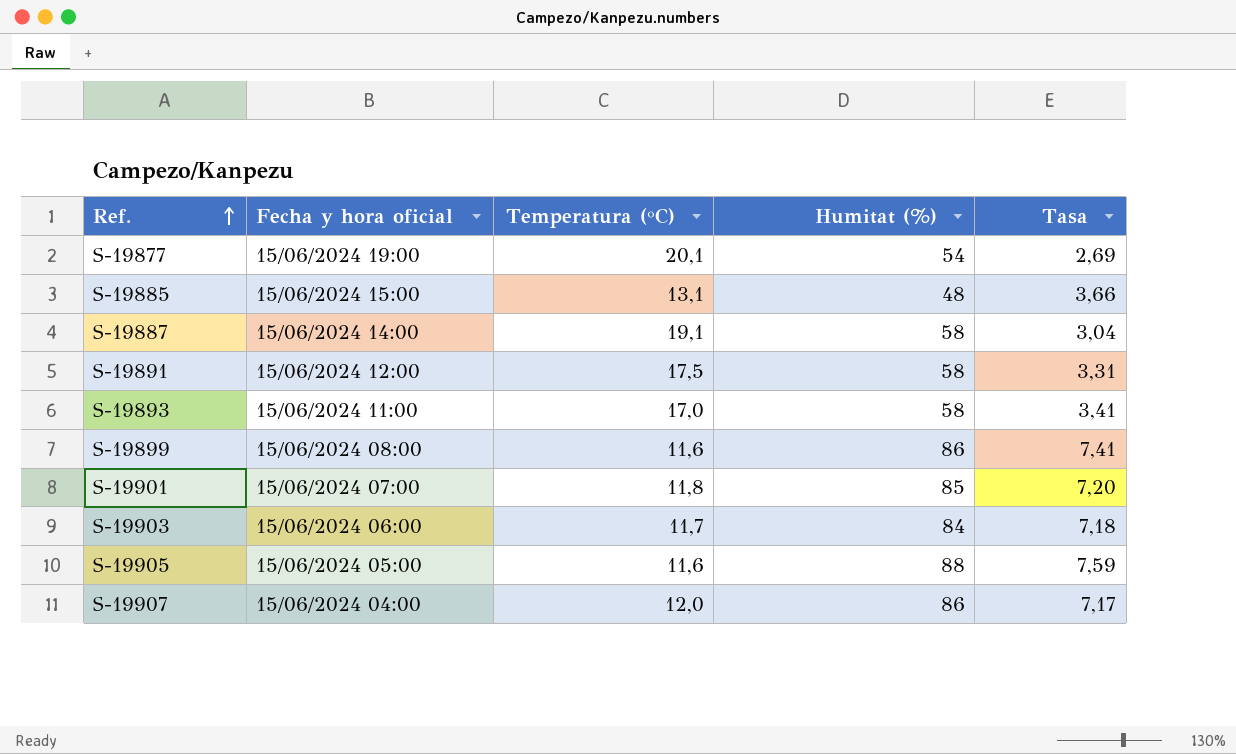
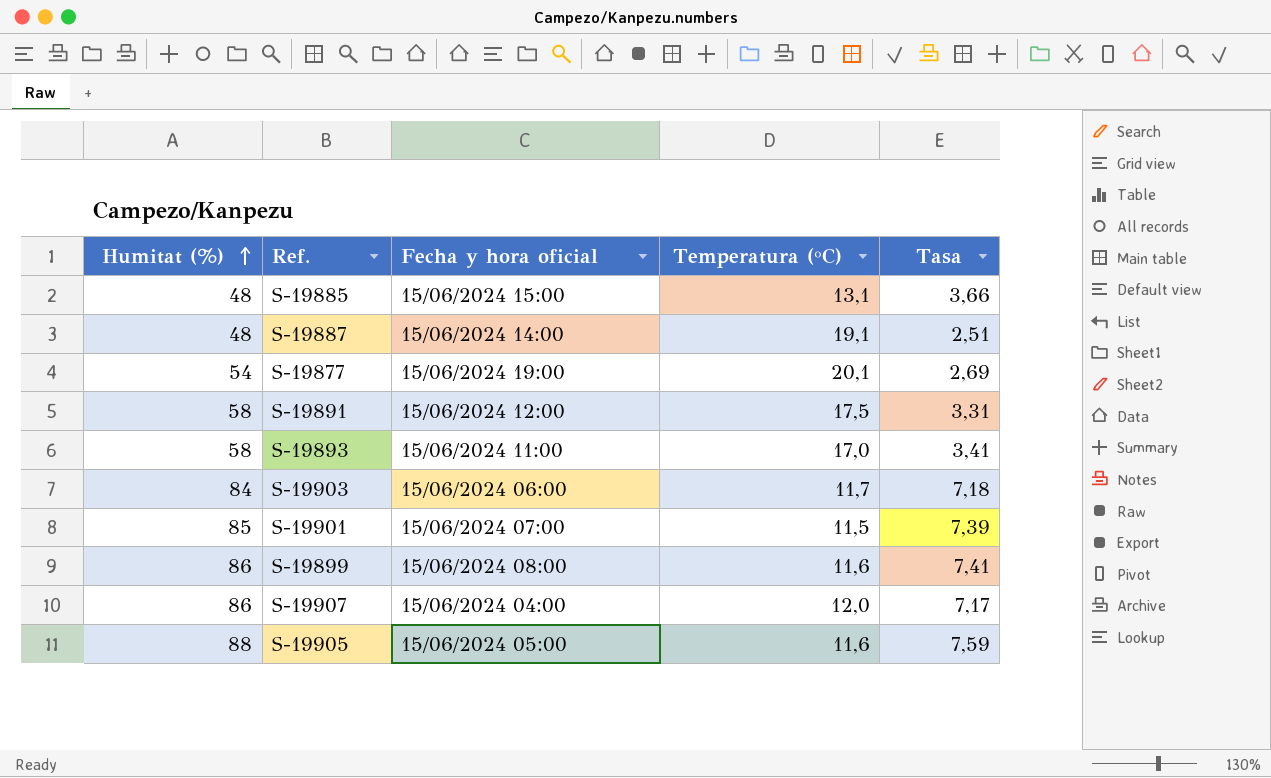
row order: Ref. ascending -> Humitat (%) ascending
column Humitat (%) | position: 4 -> 1
S-19887 | Humitat (%): 58 -> 48
S-19887 | Tasa: 3,04 -> 2,51
S-19901 | Temperatura (ºC): 11,8 -> 11,5
S-19901 | Tasa: 7,20 -> 7,39

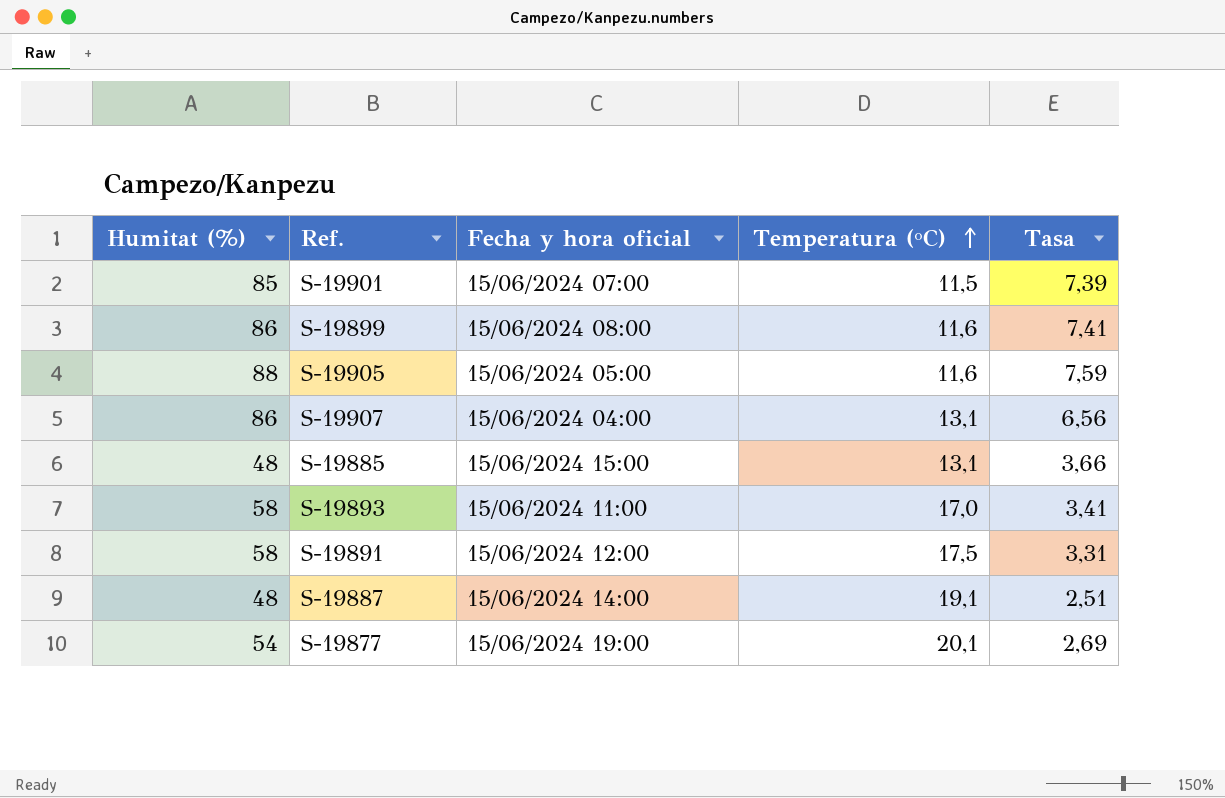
row order: Humitat (%) ascending -> Temperatura (ºC) ascending
row S-19903: 84 | 15/06/2024 06:00 | 11,7 | 7,18 -> none
S-19907 | Temperatura (ºC): 12,0 -> 13,1
S-19907 | Tasa: 7,17 -> 6,56

